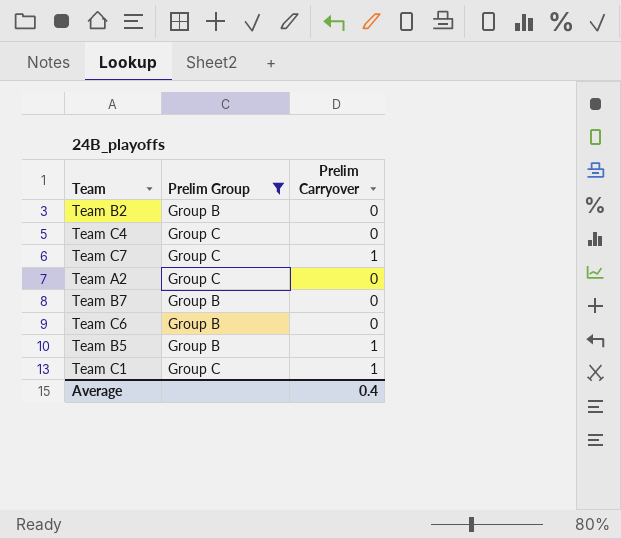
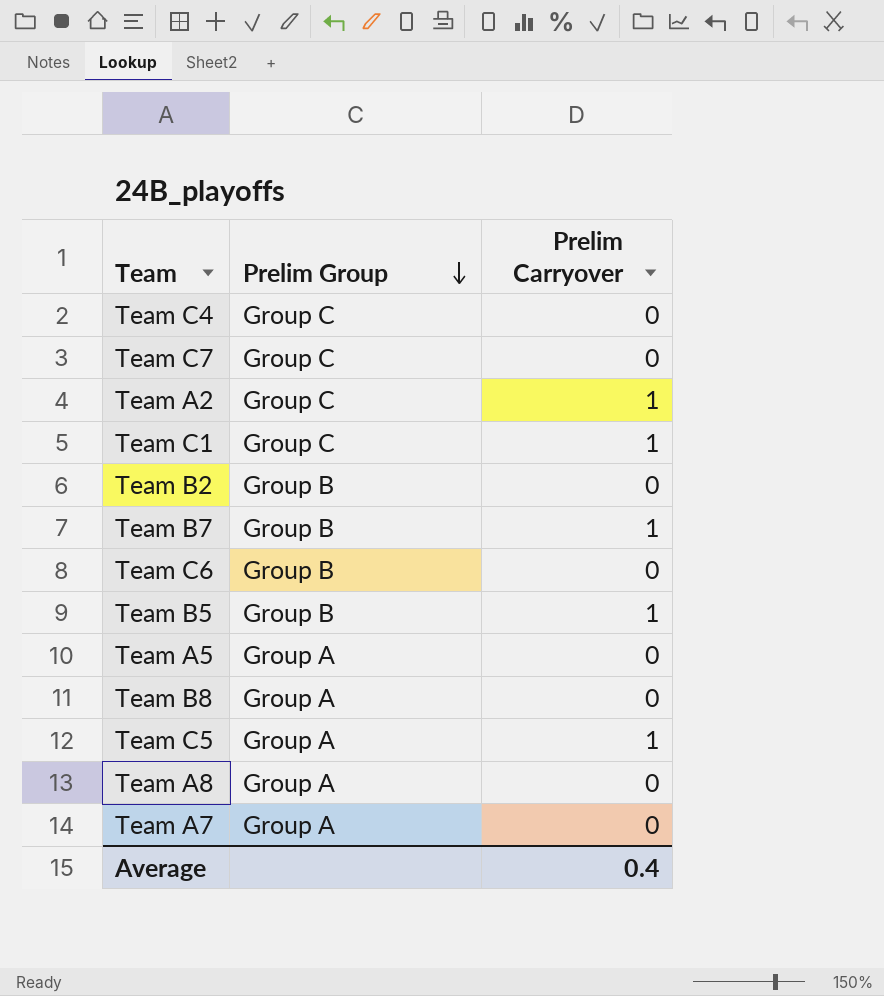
filter: Prelim Group != Group A -> none
row order: none -> Prelim Group descending
Team C7 | Prelim Carryover: 1 -> 0
Team A2 | Prelim Carryover: 0 -> 1
Team B7 | Prelim Carryover: 0 -> 1

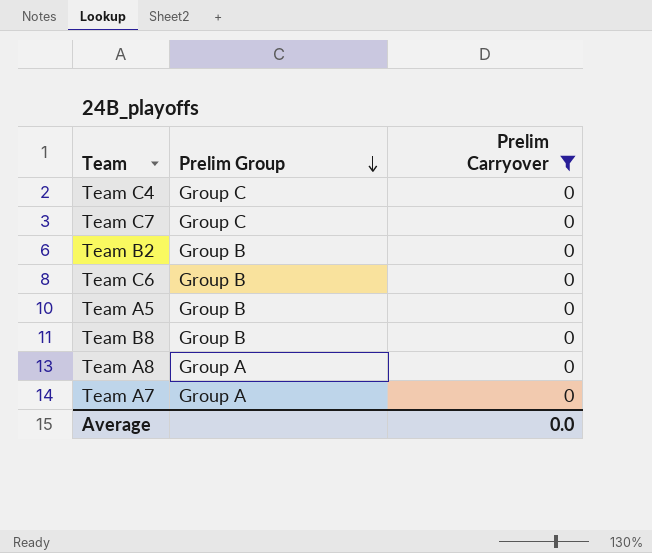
filter: none -> Prelim Carryover = 0
Team A5 | Prelim Group: Group A -> Group B
Team B8 | Prelim Group: Group A -> Group B
Average | Prelim Carryover: 0.4 -> 0.0

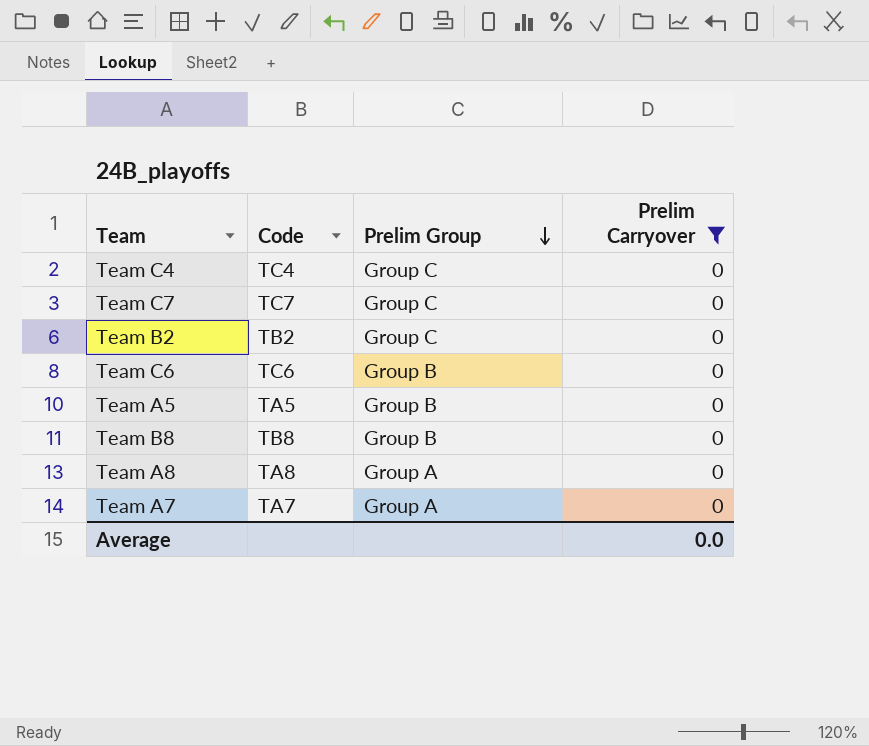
column Code | position: none -> 2
Team B2 | Prelim Group: Group B -> Group C

